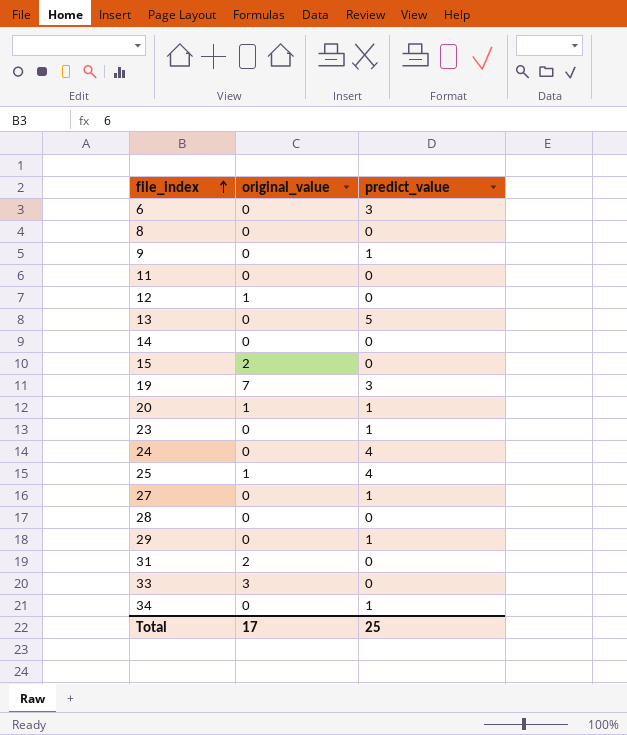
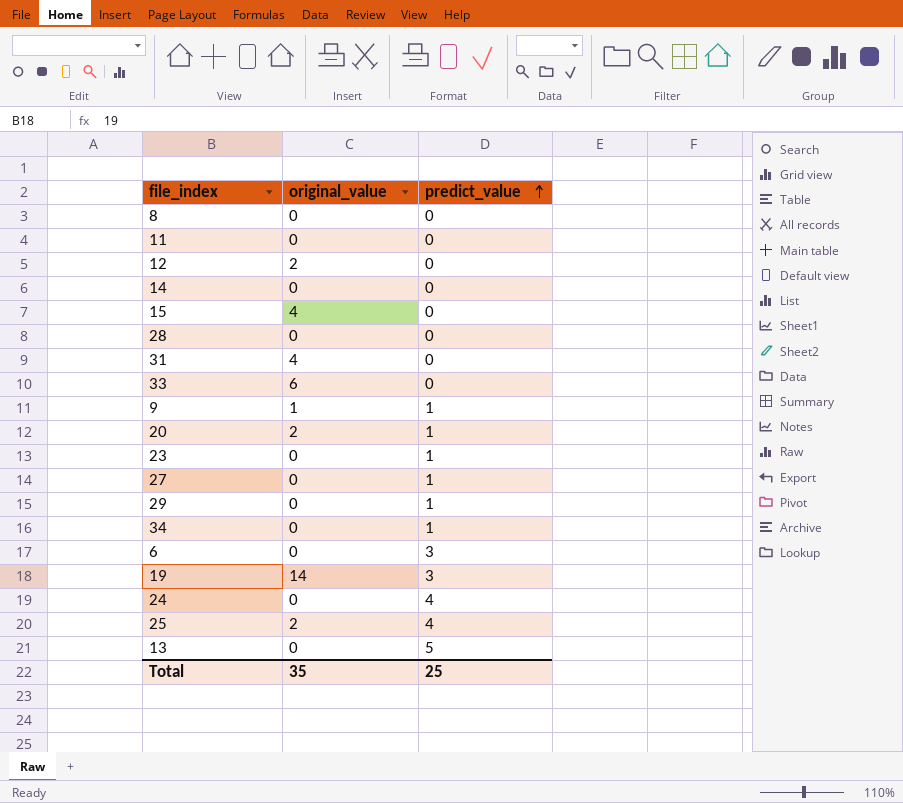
row order: file_index ascending -> predict_value ascending
12 | original_value: 1 -> 2
15 | original_value: 2 -> 4
31 | original_value: 2 -> 4
33 | original_value: 3 -> 6
9 | original_value: 0 -> 1
20 | original_value: 1 -> 2
19 | original_value: 7 -> 14
25 | original_value: 1 -> 2
Total | original_value: 17 -> 35

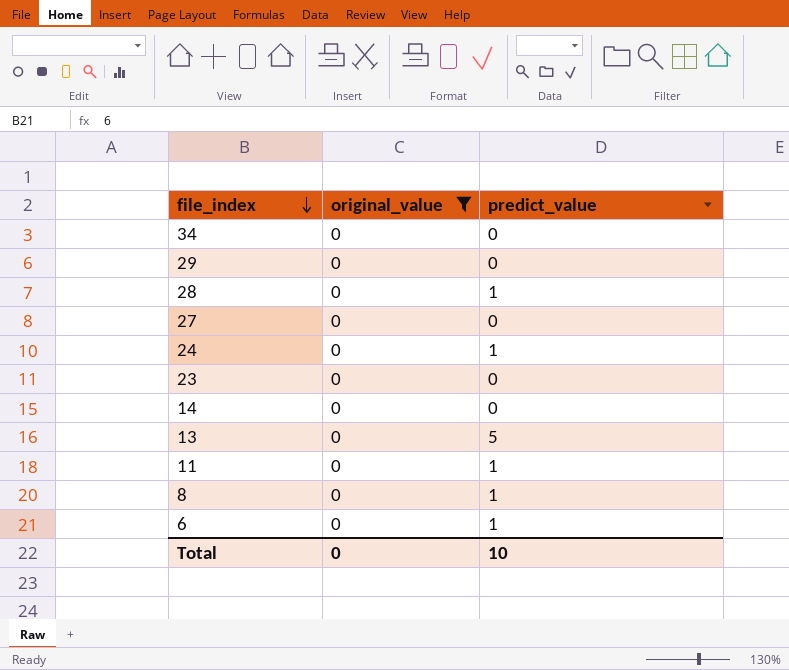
filter: none -> original_value = 0
row order: predict_value ascending -> file_index descending
34 | predict_value: 1 -> 0
29 | predict_value: 1 -> 0
28 | predict_value: 0 -> 1
27 | predict_value: 1 -> 0
24 | predict_value: 4 -> 1
23 | predict_value: 1 -> 0
11 | predict_value: 0 -> 1
8 | predict_value: 0 -> 1
6 | predict_value: 3 -> 1
Total | original_value: 35 -> 0
Total | predict_value: 25 -> 10

